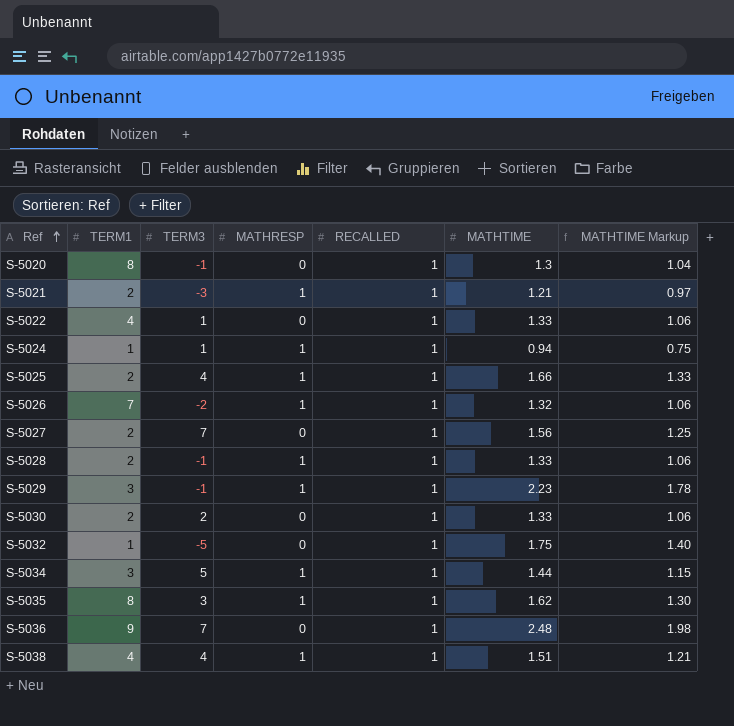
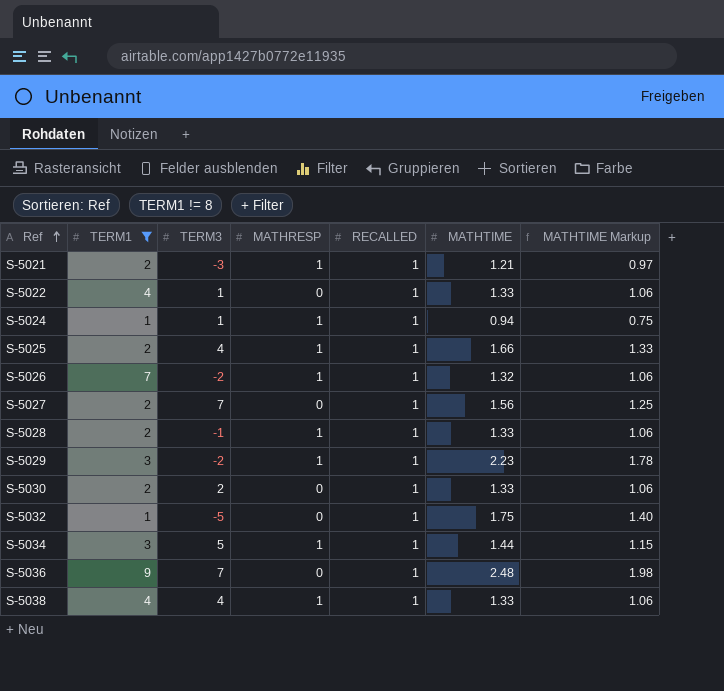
filter: none -> TERM1 != 8
S-5029 | TERM3: -1 -> -2
S-5038 | MATHTIME: 1.51 -> 1.33
S-5038 | MATHTIME Markup: 1.21 -> 1.06

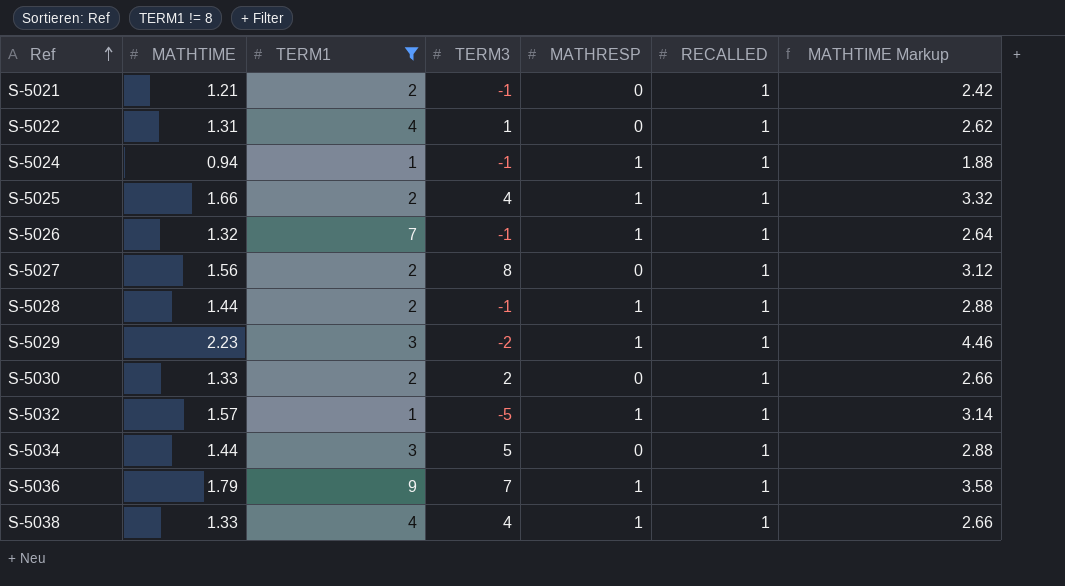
column MATHTIME | position: 6 -> 2
column MATHTIME Markup | formula: [MATHTIME] * 0.8 -> [MATHTIME] * 2
S-5021 | TERM3: -3 -> -1
S-5021 | MATHRESP: 1 -> 0
S-5022 | MATHTIME: 1.33 -> 1.31
S-5024 | TERM3: 1 -> -1
S-5026 | TERM3: -2 -> -1
S-5027 | TERM3: 7 -> 8
S-5028 | MATHTIME: 1.33 -> 1.44
S-5032 | MATHTIME: 1.75 -> 1.57
S-5032 | MATHRESP: 0 -> 1
S-5034 | MATHRESP: 1 -> 0
S-5036 | MATHTIME: 2.48 -> 1.79
S-5036 | MATHRESP: 0 -> 1

